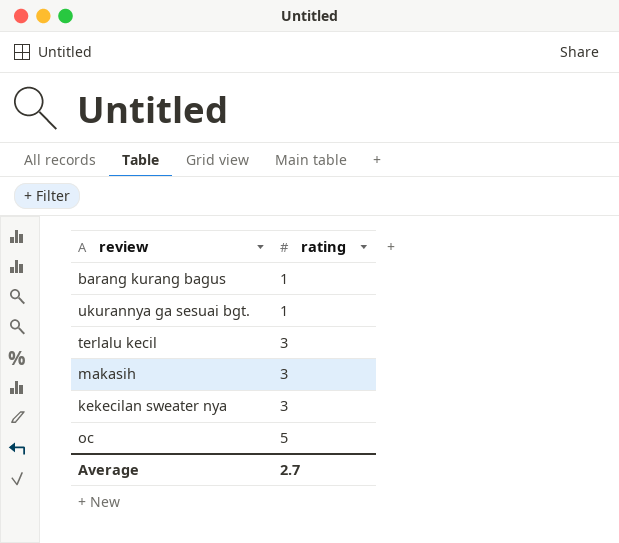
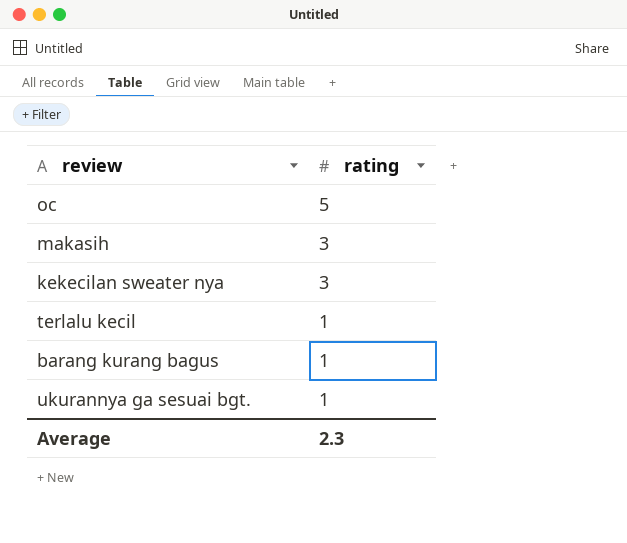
row order: rating ascending -> rating descending
terlalu kecil | rating: 3 -> 1
Average | rating: 2.7 -> 2.3

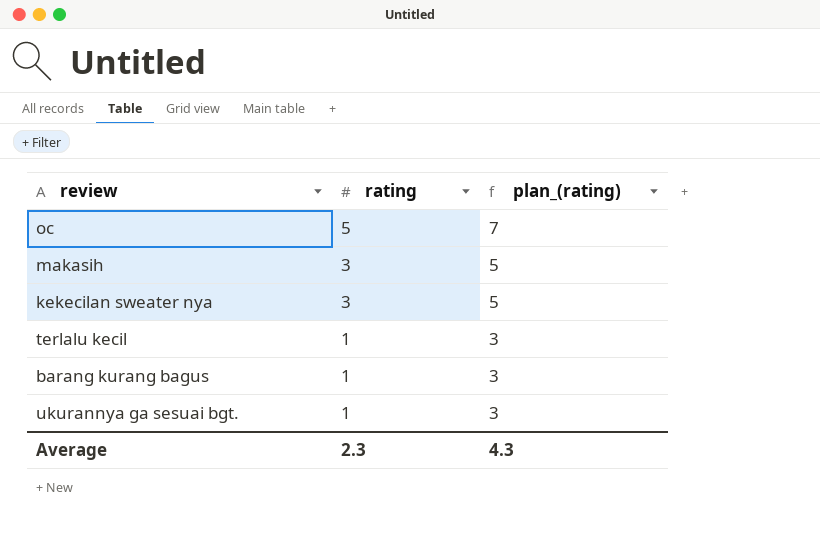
column plan_(rating) | formula: none -> [rating] + 2

